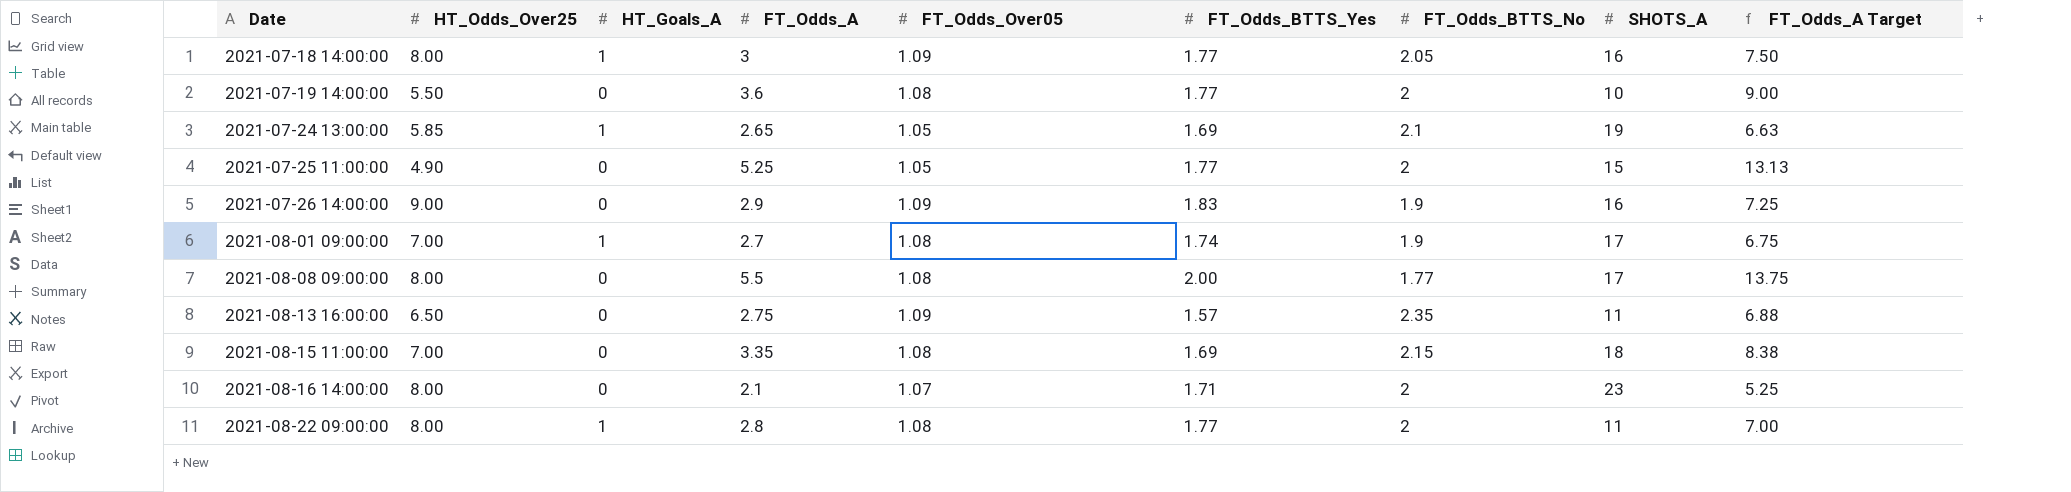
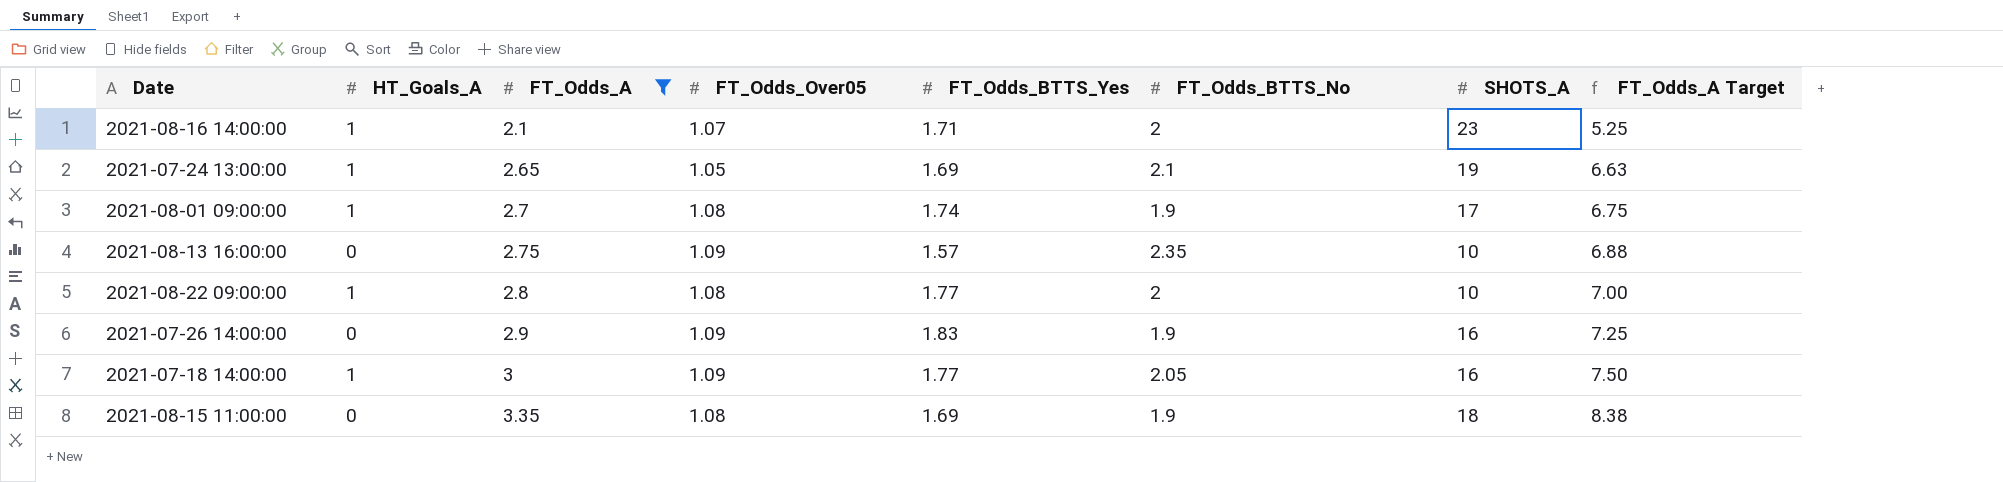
filter: none -> FT_Odds_A <= 3.35
row order: Date ascending -> FT_Odds_A ascending
column HT_Odds_Over25 | position: 2 -> none
2021-08-16 14:00:00 | HT_Goals_A: 0 -> 1
2021-08-13 16:00:00 | SHOTS_A: 11 -> 10
2021-08-22 09:00:00 | SHOTS_A: 11 -> 10
2021-08-15 11:00:00 | FT_Odds_BTTS_No: 2.15 -> 1.9

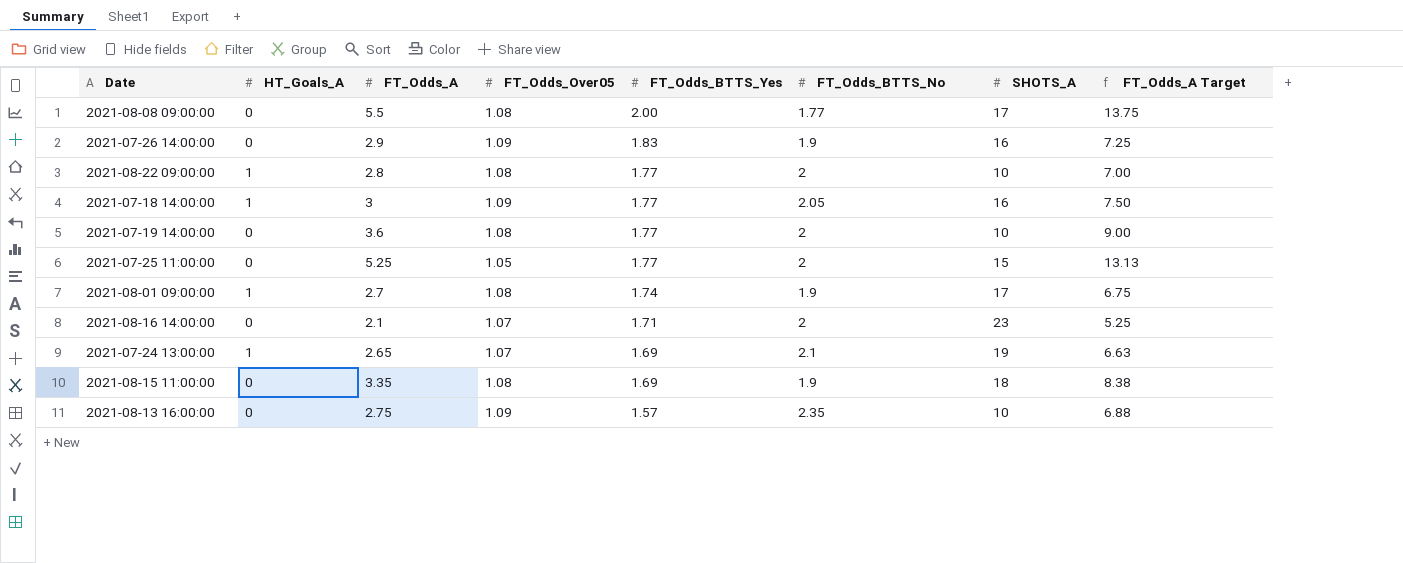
filter: FT_Odds_A <= 3.35 -> none
row order: FT_Odds_A ascending -> FT_Odds_BTTS_Yes descending
2021-08-16 14:00:00 | HT_Goals_A: 1 -> 0
2021-07-24 13:00:00 | FT_Odds_Over05: 1.05 -> 1.07

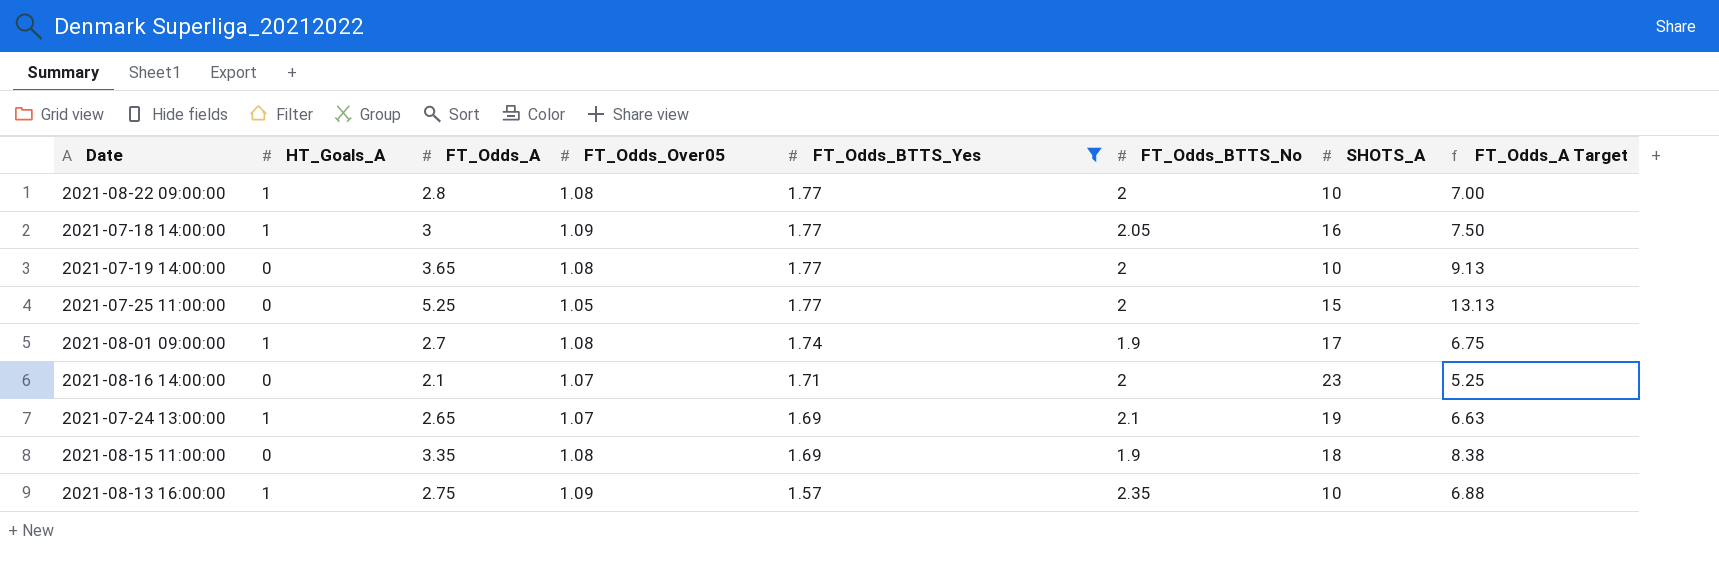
filter: none -> FT_Odds_BTTS_Yes <= 1.77
2021-07-19 14:00:00 | FT_Odds_A: 3.6 -> 3.65
2021-07-19 14:00:00 | FT_Odds_A Target: 9.00 -> 9.13
2021-08-13 16:00:00 | HT_Goals_A: 0 -> 1

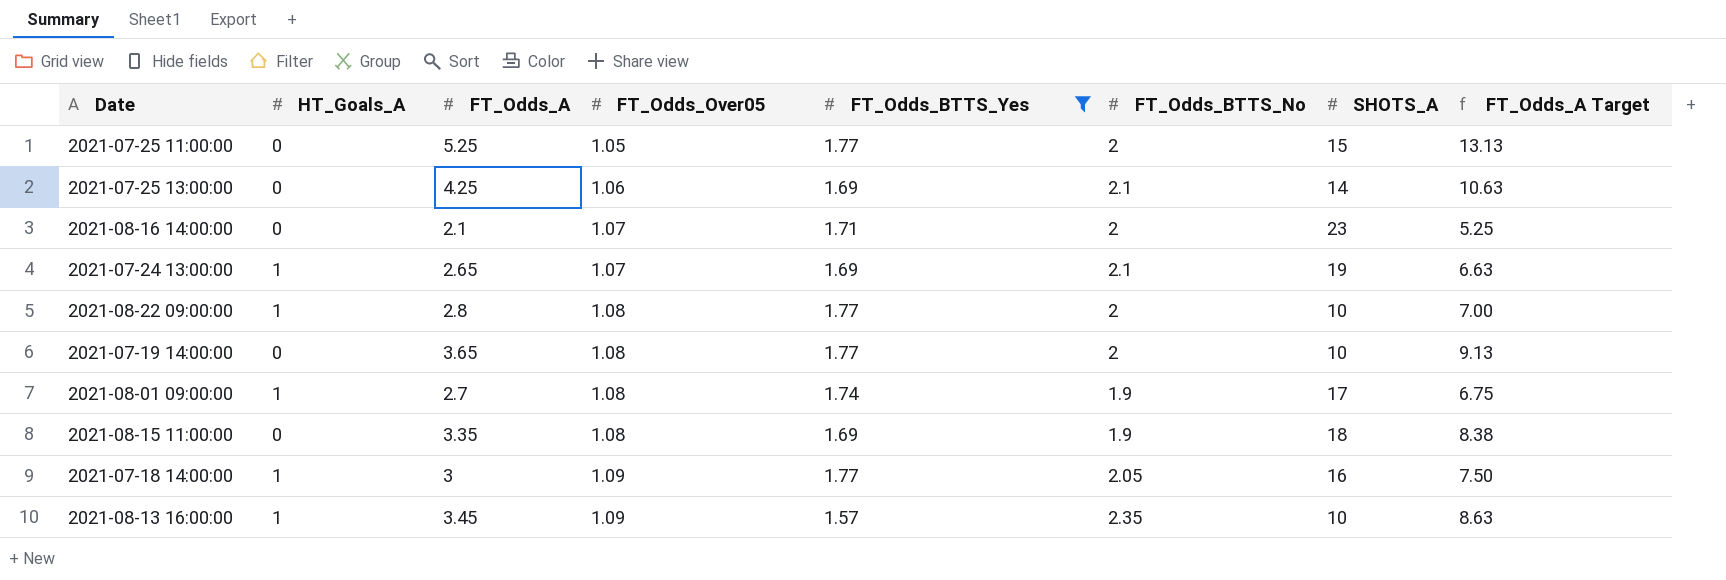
row order: FT_Odds_BTTS_Yes descending -> FT_Odds_Over05 ascending
row 2021-07-25 13:00:00: none -> 0 | 4.25 | 1.06 | 1.69 | 2.1 | 14 | 10.63
2021-08-13 16:00:00 | FT_Odds_A: 2.75 -> 3.45
2021-08-13 16:00:00 | FT_Odds_A Target: 6.88 -> 8.63

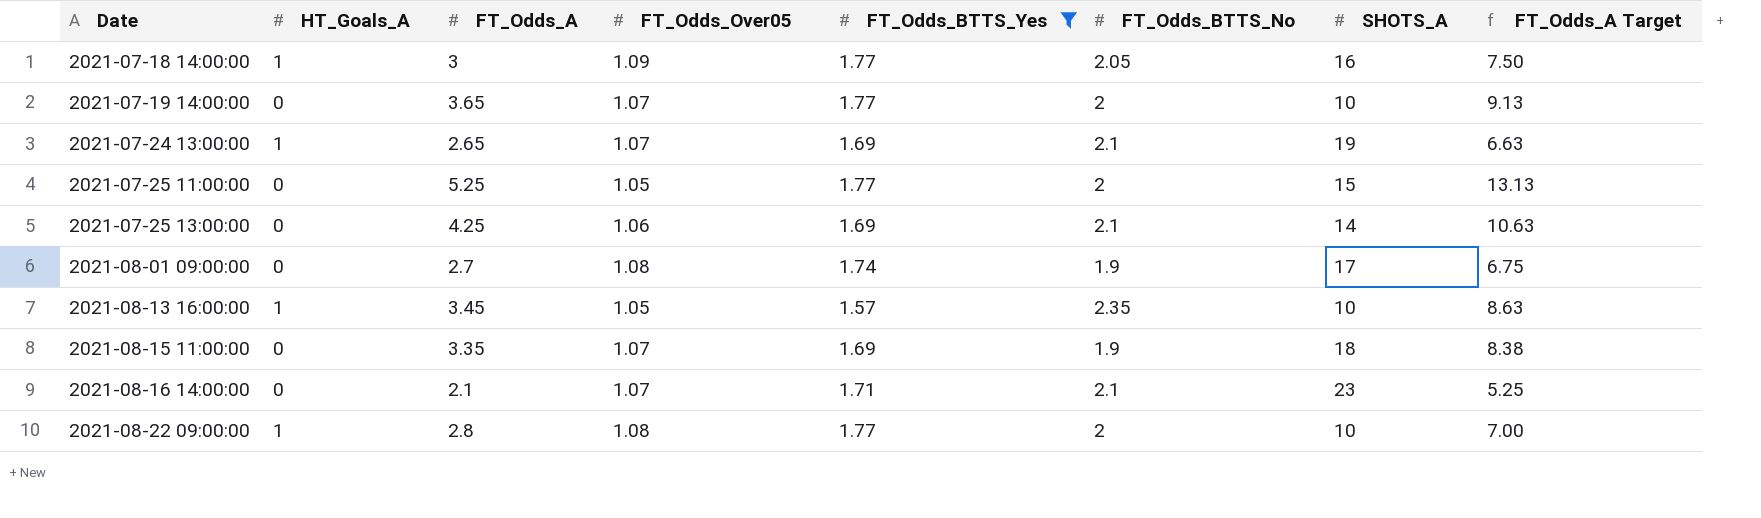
row order: FT_Odds_Over05 ascending -> Date ascending
2021-07-19 14:00:00 | FT_Odds_Over05: 1.08 -> 1.07
2021-08-01 09:00:00 | HT_Goals_A: 1 -> 0
2021-08-13 16:00:00 | FT_Odds_Over05: 1.09 -> 1.05
2021-08-15 11:00:00 | FT_Odds_Over05: 1.08 -> 1.07
2021-08-16 14:00:00 | FT_Odds_BTTS_No: 2 -> 2.1

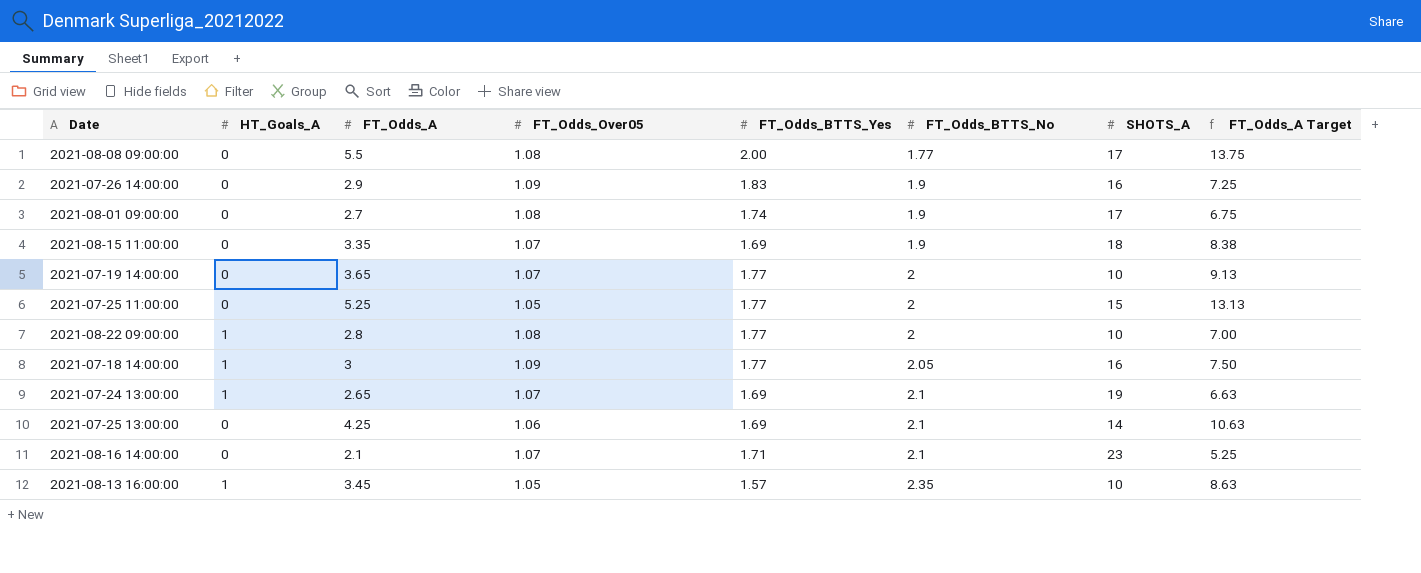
filter: FT_Odds_BTTS_Yes <= 1.77 -> none
row order: Date ascending -> FT_Odds_BTTS_No ascending

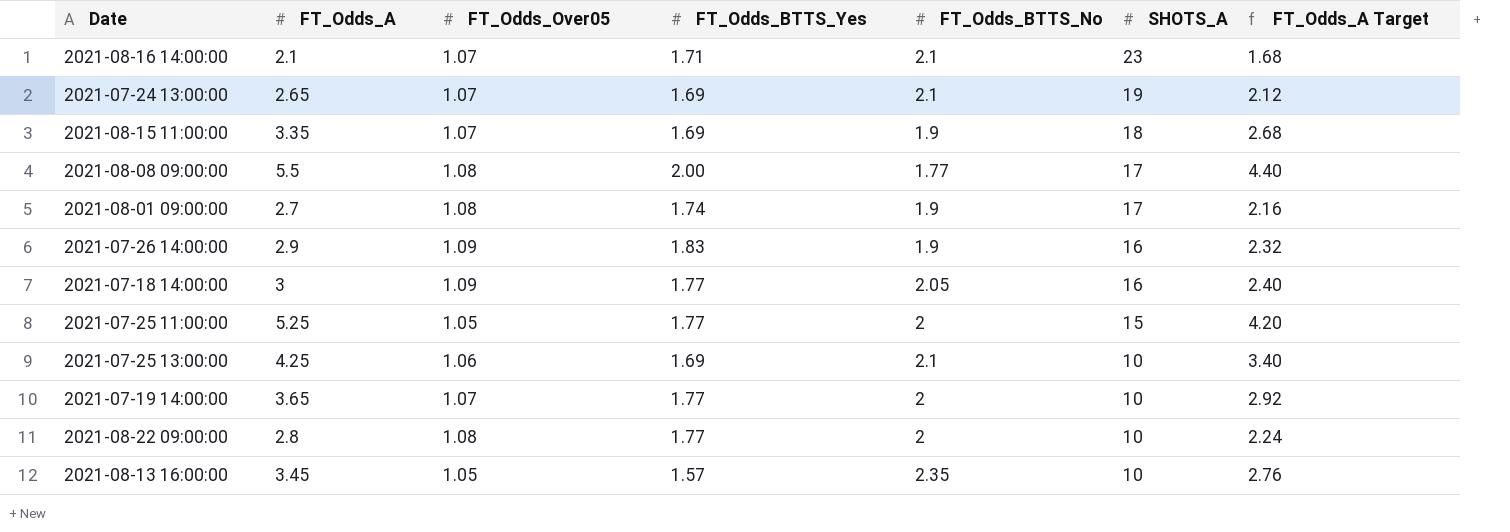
row order: FT_Odds_BTTS_No ascending -> SHOTS_A descending
column HT_Goals_A | position: 2 -> none
column FT_Odds_A Target | formula: [FT_Odds_A] * 2.5 -> [FT_Odds_A] * 0.8
2021-07-25 13:00:00 | SHOTS_A: 14 -> 10

